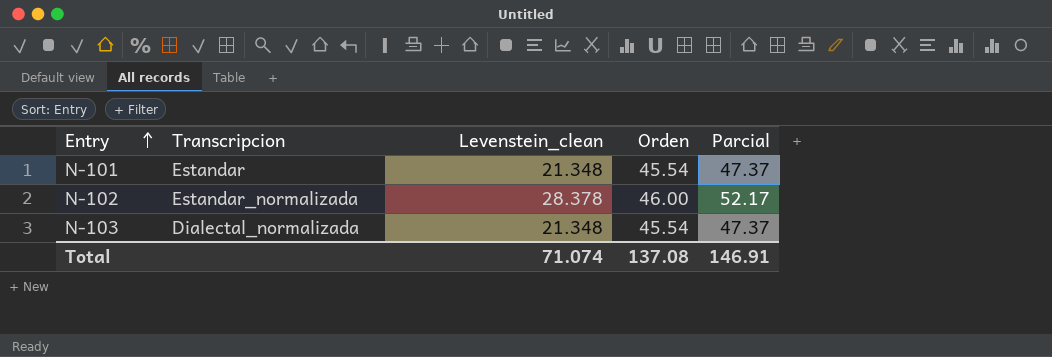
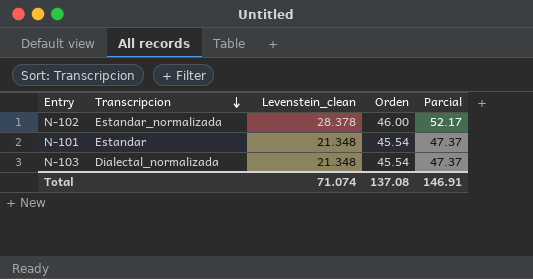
row order: Entry ascending -> Transcripcion descending

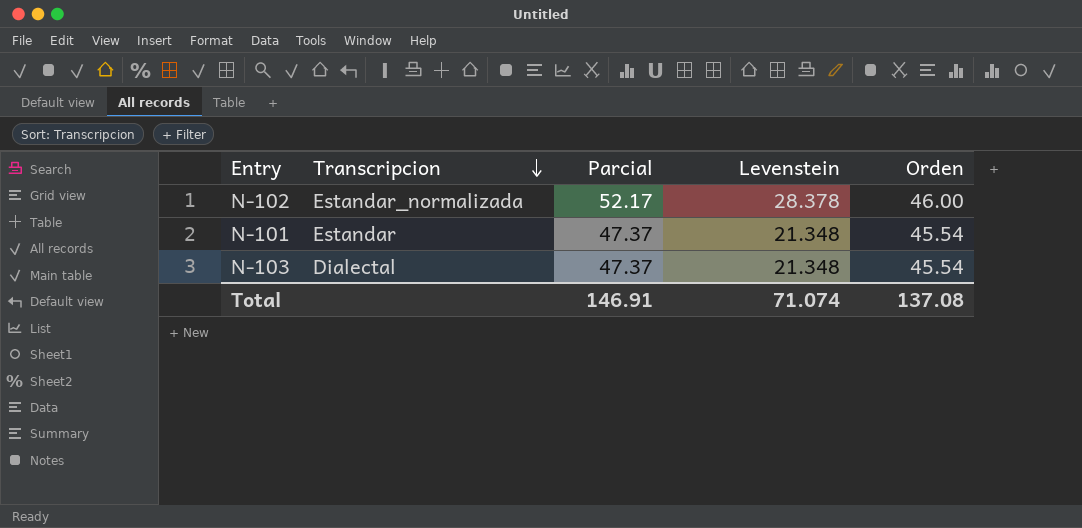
column Parcial | position: 5 -> 3
column name: Levenstein_clean -> Levenstein
N-103 | Transcripcion: Dialectal_normalizada -> Dialectal

